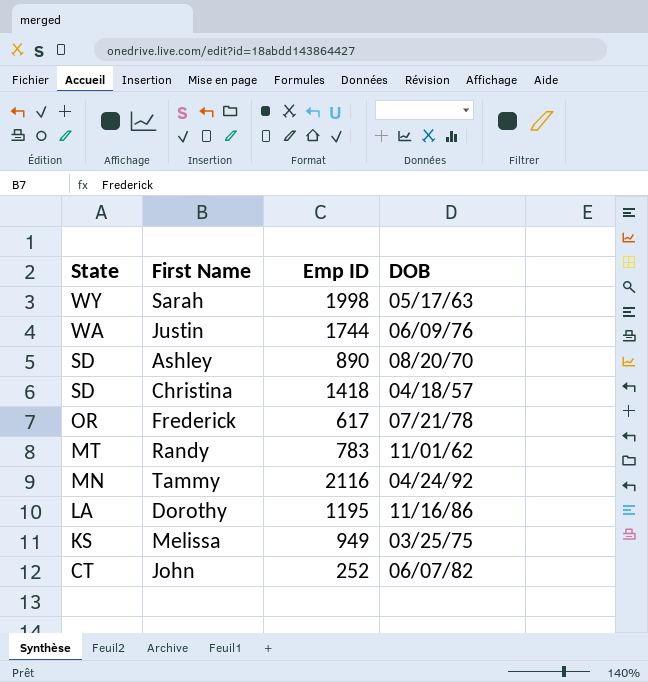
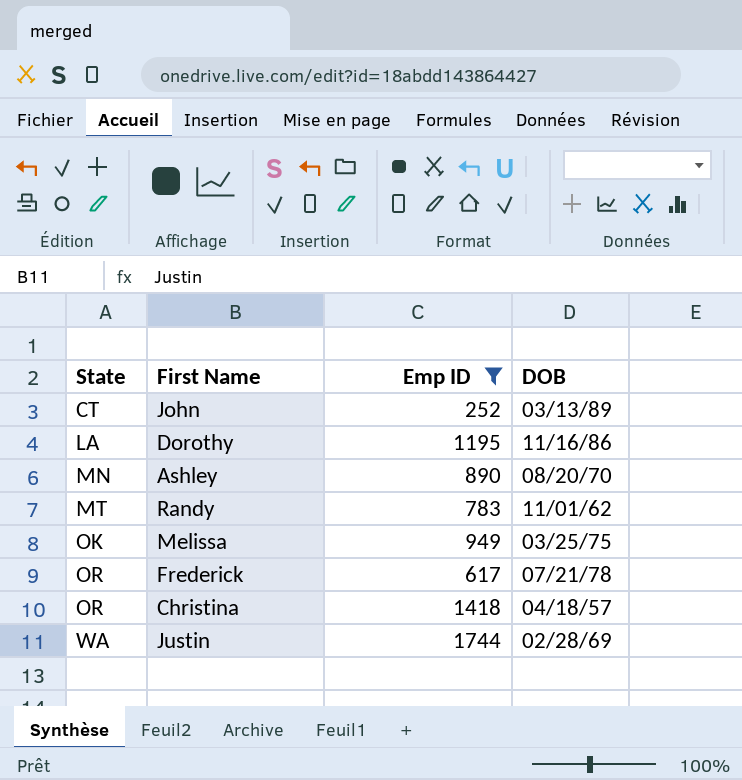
filter: none -> Emp ID <= 1744
row order: State descending -> State ascending
John | DOB: 06/07/82 -> 03/13/89
Ashley | State: SD -> MN
Melissa | State: KS -> OK
Christina | State: SD -> OR
Justin | DOB: 06/09/76 -> 02/28/69

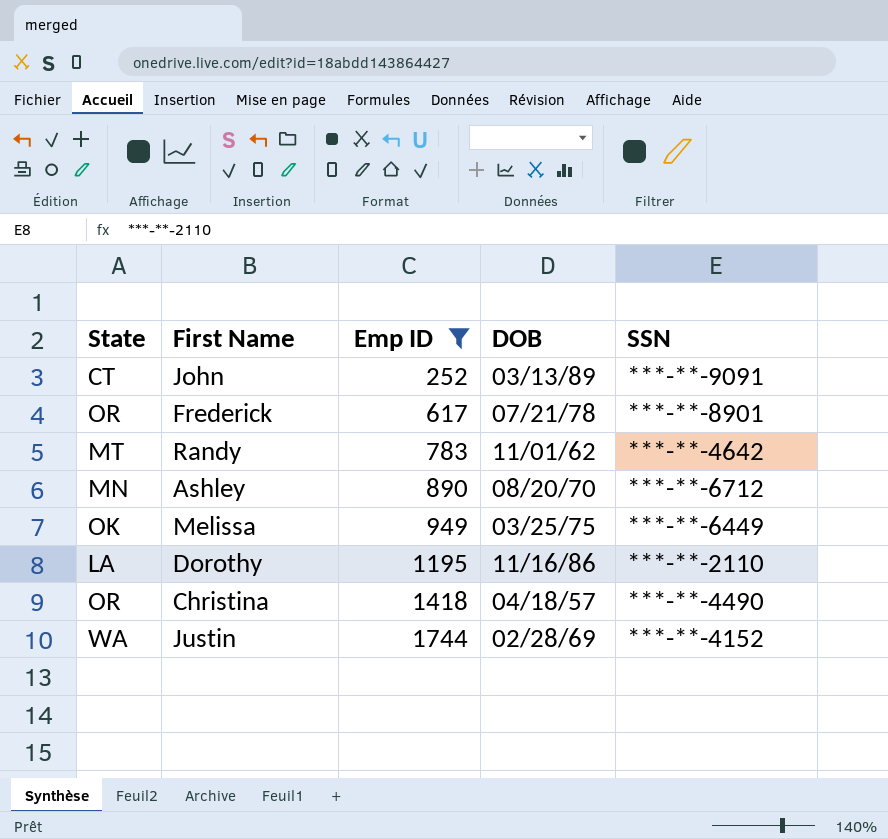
row order: State ascending -> Emp ID ascending
column SSN | position: none -> 5

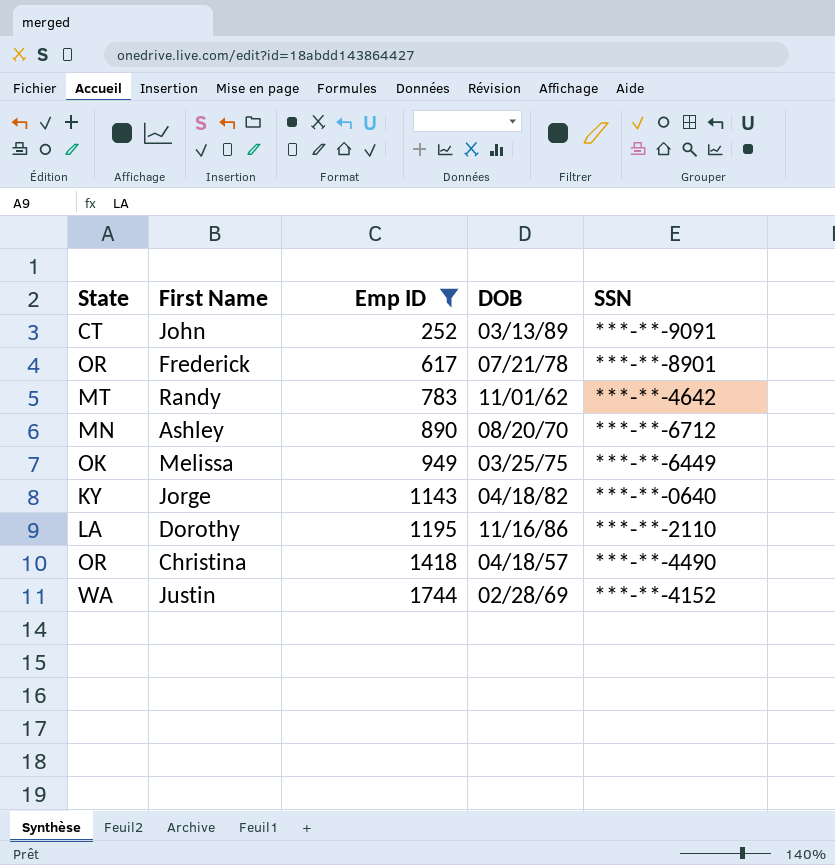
row Jorge: none -> KY | 1143 | 04/18/82 | ***-**-0640

